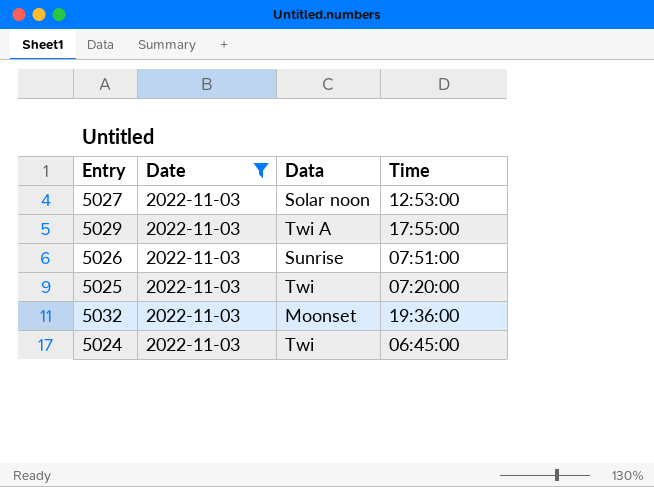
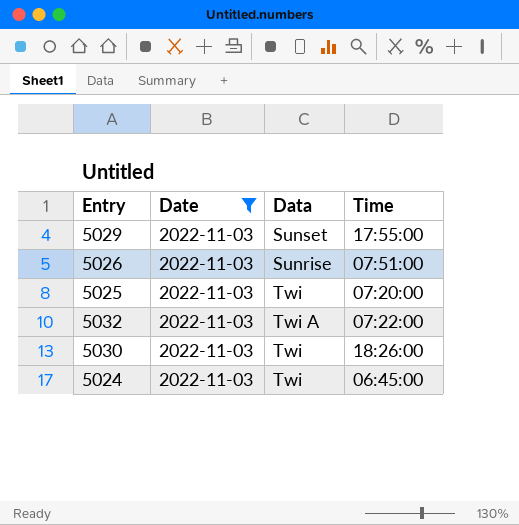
row 5027: 2022-11-03 | Solar noon | 12:53:00 -> none
5029 | Data: Twi A -> Sunset
5032 | Data: Moonset -> Twi A
5032 | Time: 19:36:00 -> 07:22:00
row 5030: none -> 2022-11-03 | Twi | 18:26:00

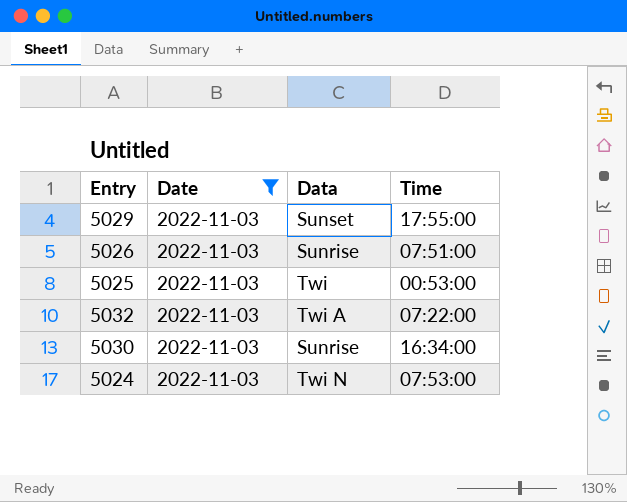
5025 | Time: 07:20:00 -> 00:53:00
5030 | Data: Twi -> Sunrise
5030 | Time: 18:26:00 -> 16:34:00
5024 | Data: Twi -> Twi N
5024 | Time: 06:45:00 -> 07:53:00

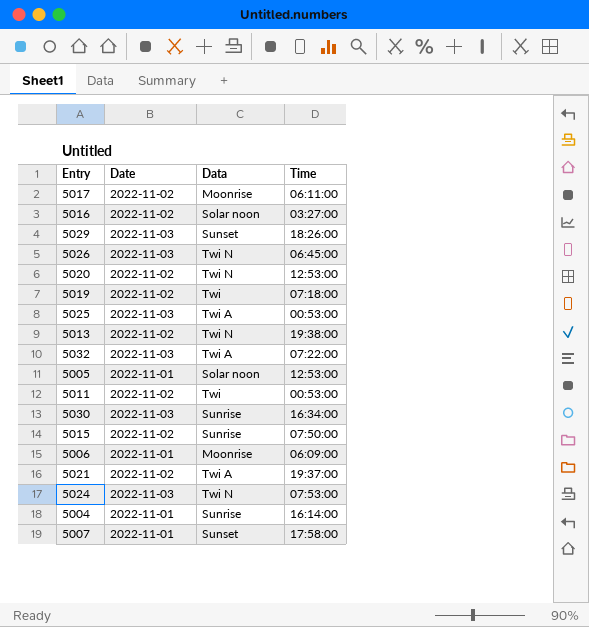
filter: Date = 2022-11-03 -> none
5029 | Time: 17:55:00 -> 18:26:00
5026 | Data: Sunrise -> Twi N
5026 | Time: 07:51:00 -> 06:45:00
5025 | Data: Twi -> Twi A

